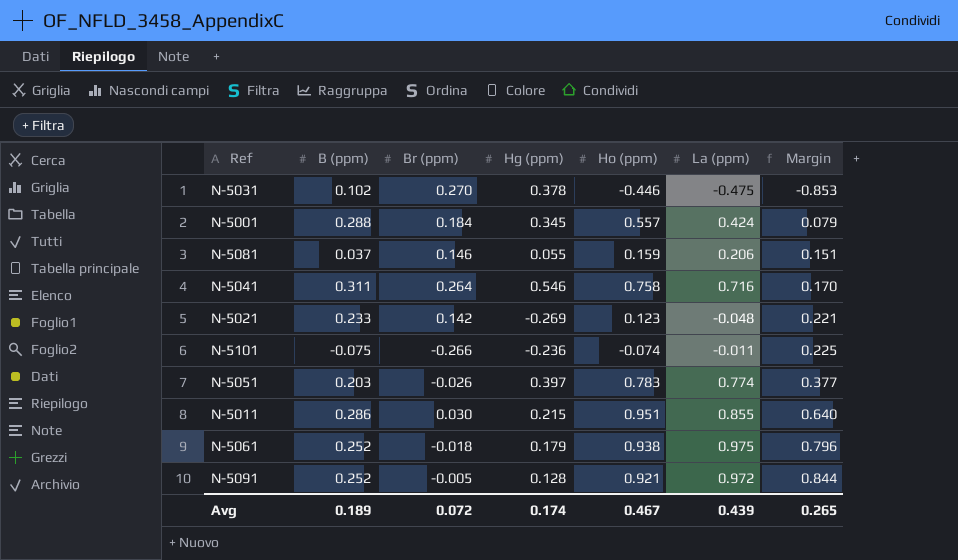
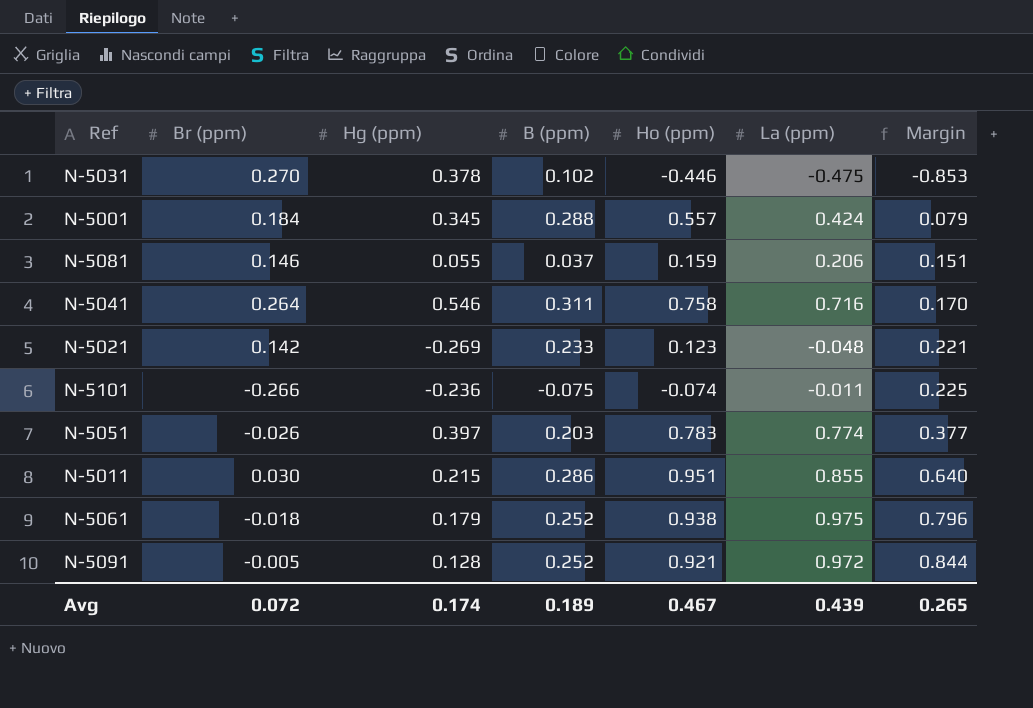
column B (ppm) | position: 2 -> 4

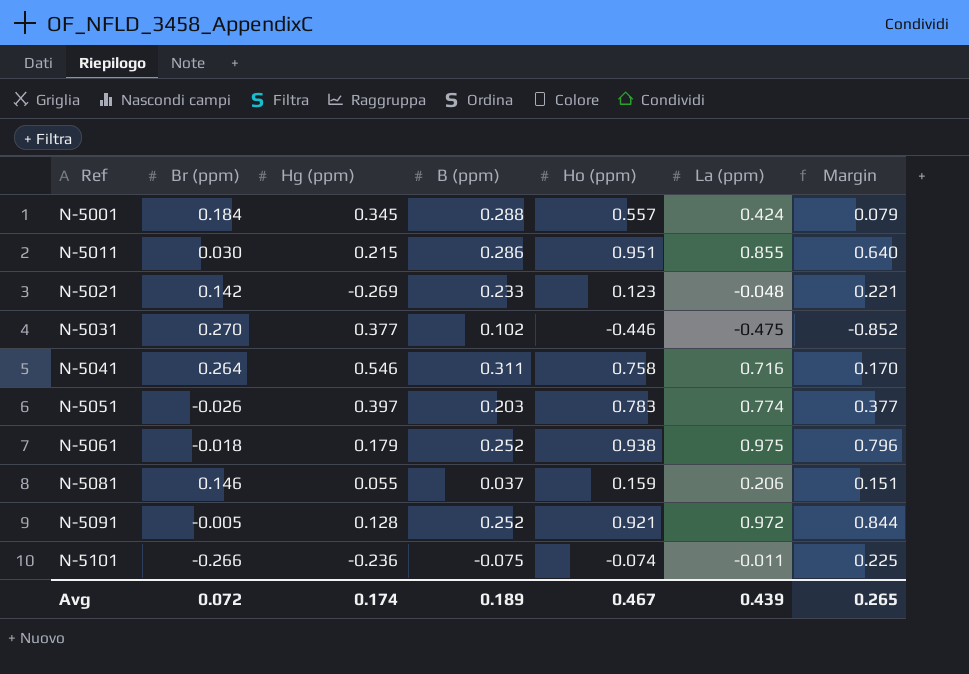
row order: Margin ascending -> Ref ascending
N-5031 | Hg (ppm): 0.378 -> 0.377
N-5031 | Margin: -0.853 -> -0.852

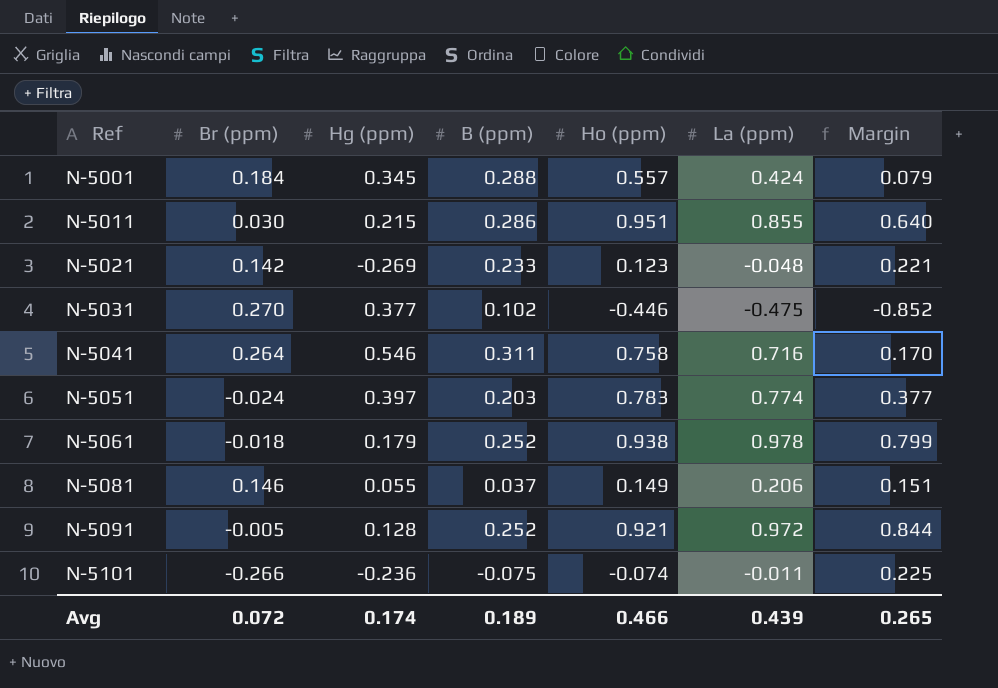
N-5051 | Br (ppm): -0.026 -> -0.024
N-5061 | La (ppm): 0.975 -> 0.978
N-5061 | Margin: 0.796 -> 0.799
N-5081 | Ho (ppm): 0.159 -> 0.149
Avg | Ho (ppm): 0.467 -> 0.466

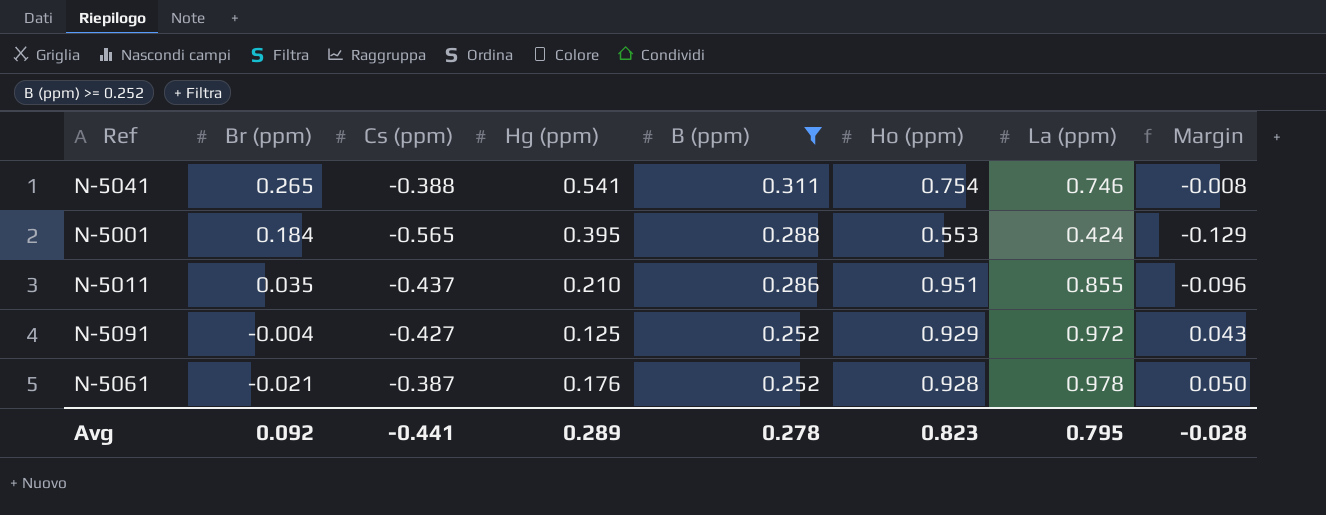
filter: none -> B (ppm) >= 0.252
row order: Ref ascending -> Br (ppm) descending
column Cs (ppm) | position: none -> 3
column Margin | formula: [La (ppm)] - [Hg (ppm)] -> [La (ppm)] - [Ho (ppm)]
N-5041 | Br (ppm): 0.264 -> 0.265
N-5041 | Hg (ppm): 0.546 -> 0.541
N-5041 | Ho (ppm): 0.758 -> 0.754
N-5041 | La (ppm): 0.716 -> 0.746
N-5001 | Hg (ppm): 0.345 -> 0.395
N-5001 | Ho (ppm): 0.557 -> 0.553
N-5011 | Br (ppm): 0.030 -> 0.035
N-5011 | Hg (ppm): 0.215 -> 0.210
N-5091 | Br (ppm): -0.005 -> -0.004
N-5091 | Hg (ppm): 0.128 -> 0.125
N-5091 | Ho (ppm): 0.921 -> 0.929
N-5061 | Br (ppm): -0.018 -> -0.021
N-5061 | Hg (ppm): 0.179 -> 0.176
N-5061 | Ho (ppm): 0.938 -> 0.928
Avg | Br (ppm): 0.072 -> 0.092
Avg | Hg (ppm): 0.174 -> 0.289
Avg | B (ppm): 0.189 -> 0.278
Avg | Ho (ppm): 0.466 -> 0.823
Avg | La (ppm): 0.439 -> 0.795
Avg | Margin: 0.265 -> -0.028

